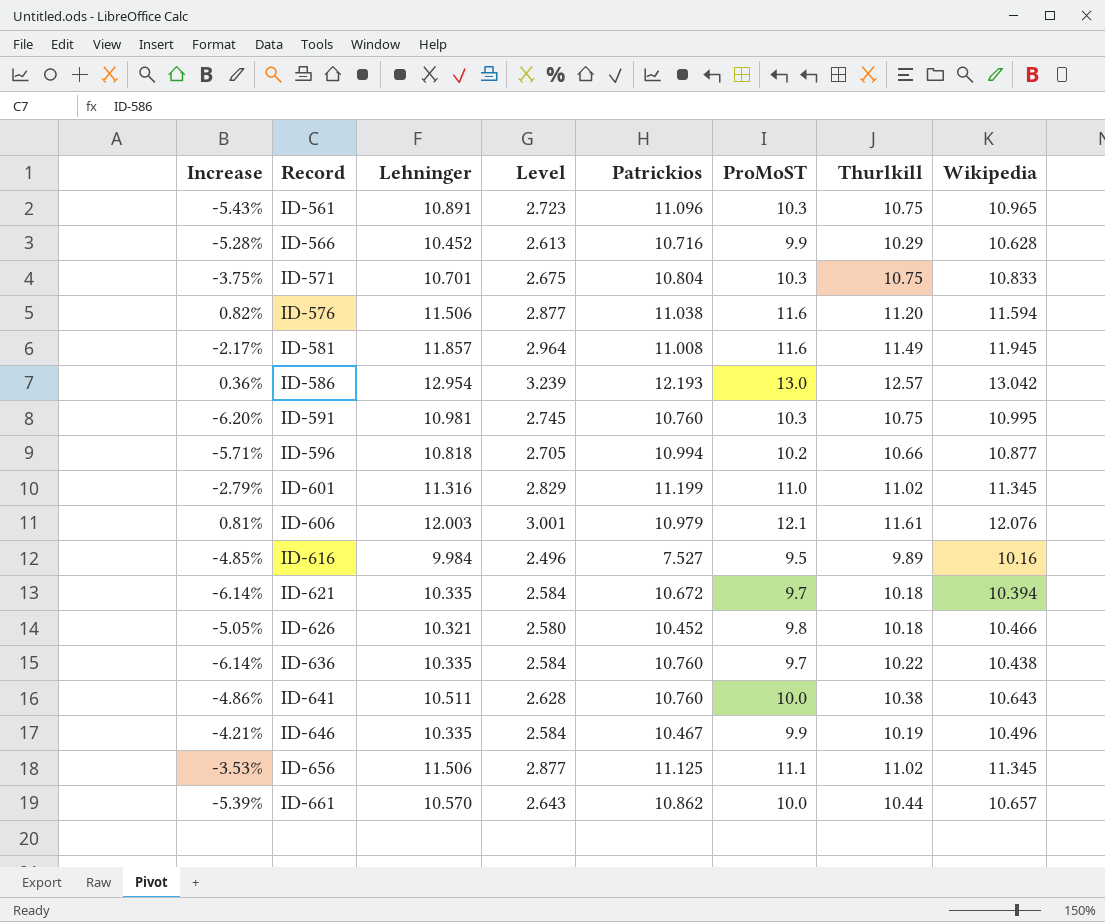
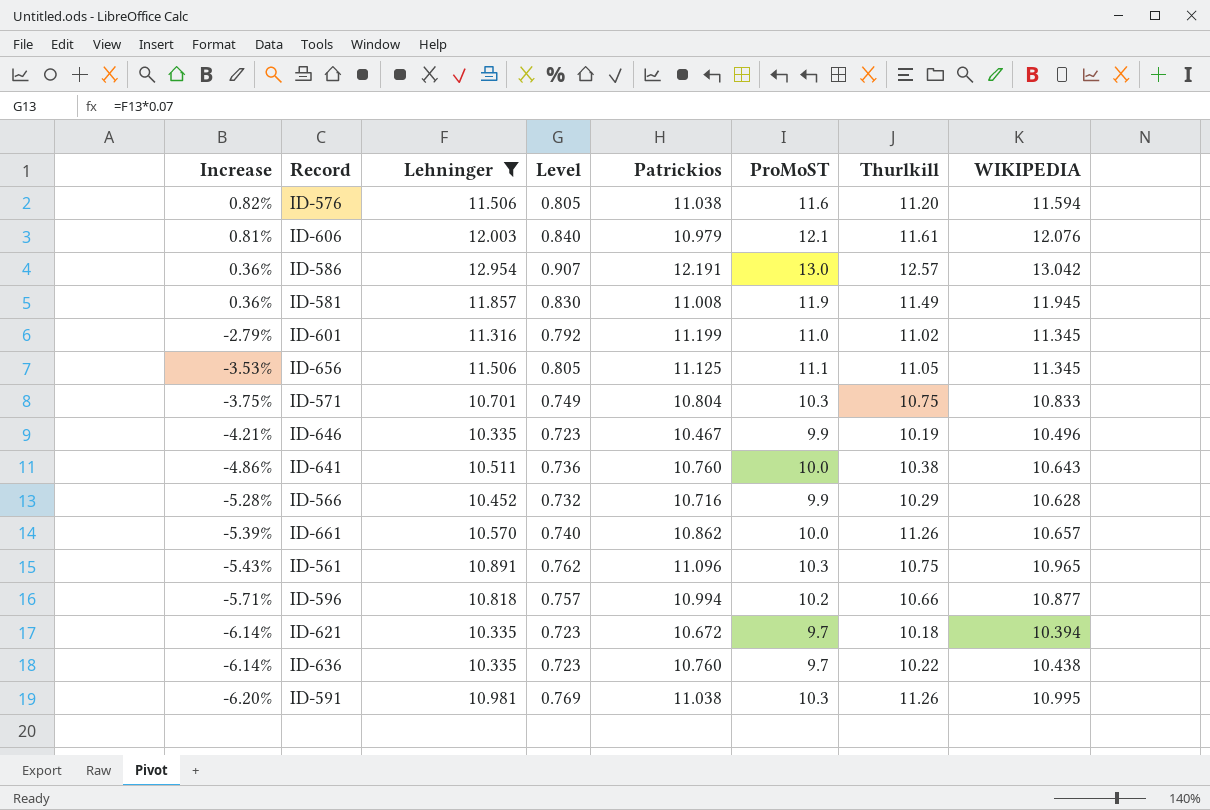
filter: none -> Lehninger >= 10.335
row order: Record ascending -> Increase descending
column Level | formula: [Lehninger] * 0.25 -> [Lehninger] * 0.07
column name: Wikipedia -> WIKIPEDIA
ID-586 | Patrickios: 12.193 -> 12.191
ID-581 | Increase: -2.17% -> 0.36%
ID-581 | ProMoST: 11.6 -> 11.9
ID-656 | Thurlkill: 11.02 -> 11.05
ID-661 | Thurlkill: 10.44 -> 11.26
ID-591 | Patrickios: 10.760 -> 11.038
ID-591 | Thurlkill: 10.75 -> 11.26

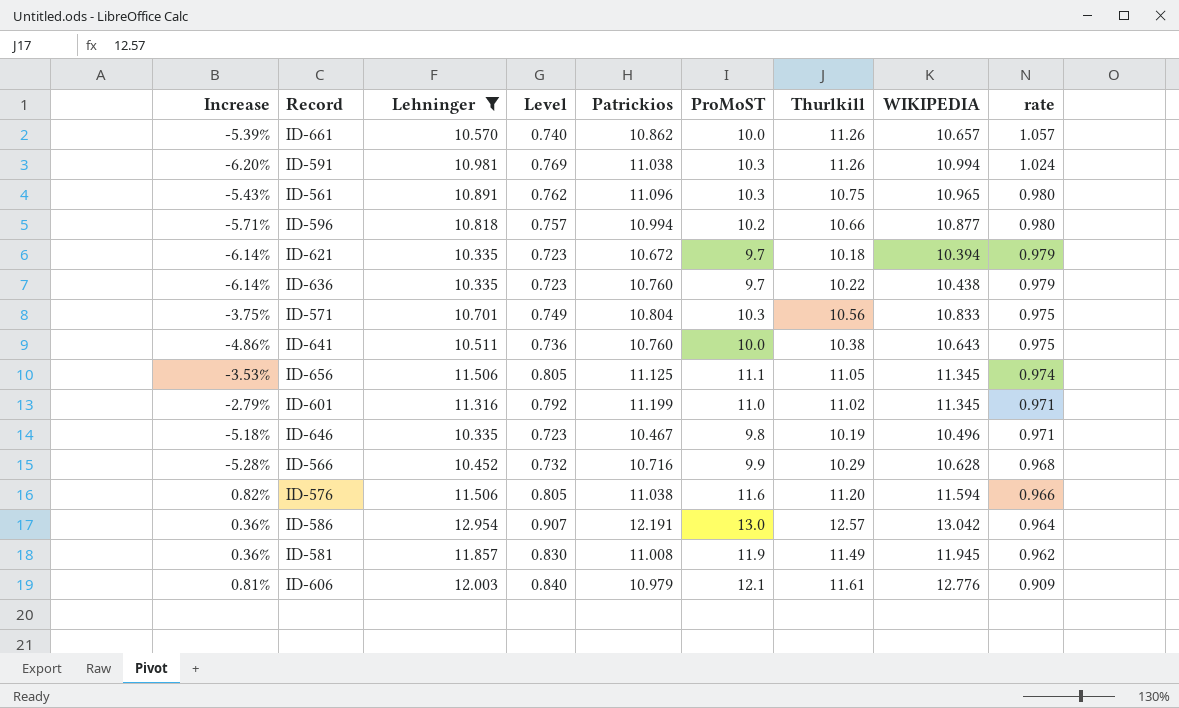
row order: Increase descending -> rate descending
column rate | formula: none -> [Thurlkill] / [WIKIPEDIA]
ID-591 | WIKIPEDIA: 10.995 -> 10.994
ID-571 | Thurlkill: 10.75 -> 10.56
ID-646 | Increase: -4.21% -> -5.18%
ID-646 | ProMoST: 9.9 -> 9.8
ID-606 | WIKIPEDIA: 12.076 -> 12.776

